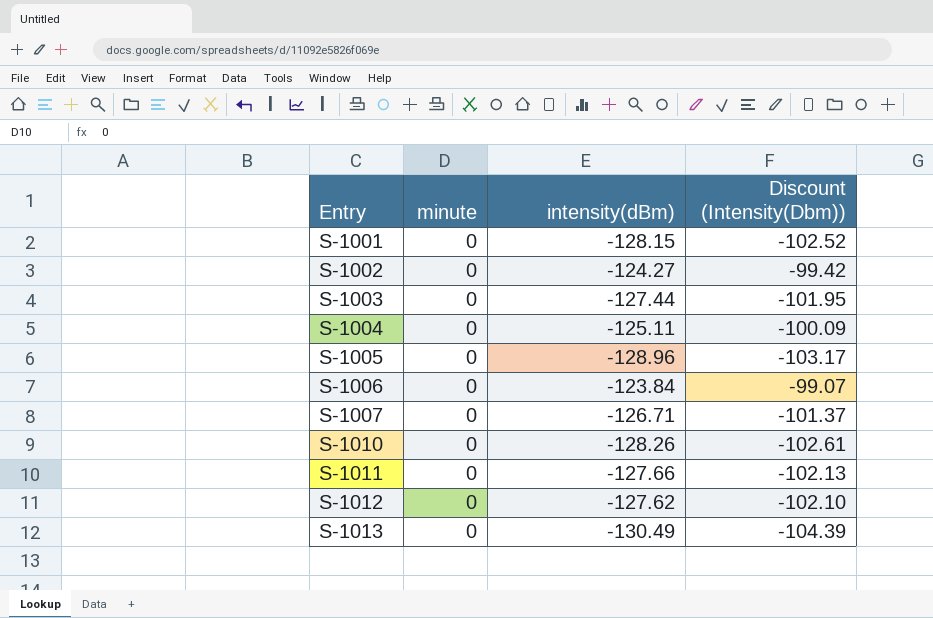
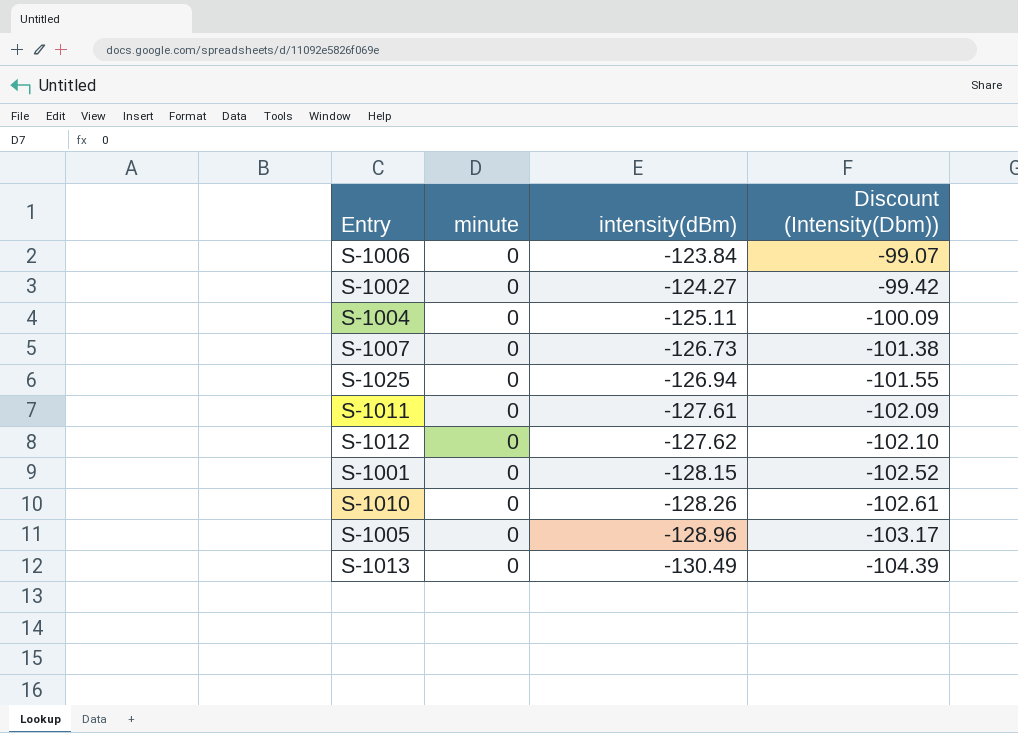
row order: Entry ascending -> intensity(dBm) descending
row S-1003: 0 | -127.44 | -101.95 -> none
S-1007 | intensity(dBm): -126.71 -> -126.73
S-1007 | Discount (Intensity(Dbm)): -101.37 -> -101.38
row S-1025: none -> 0 | -126.94 | -101.55
S-1011 | intensity(dBm): -127.66 -> -127.61
S-1011 | Discount (Intensity(Dbm)): -102.13 -> -102.09

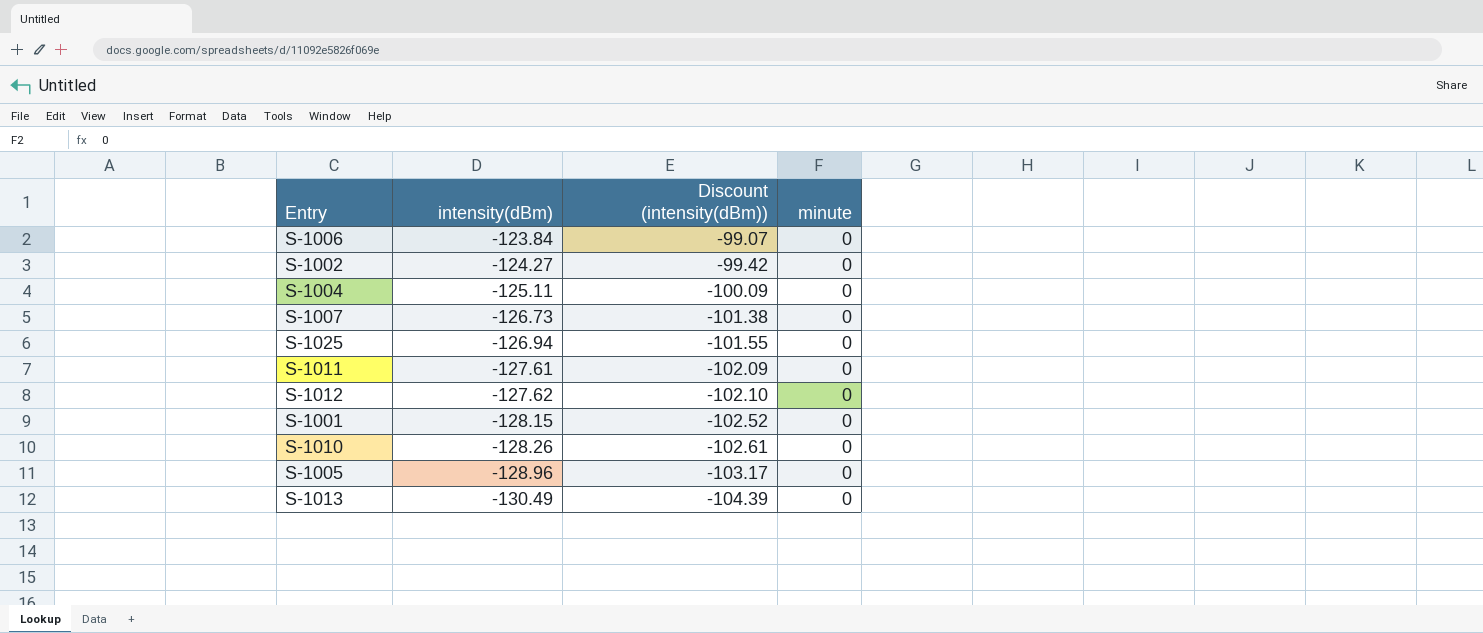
column name: Discount (Intensity(Dbm)) -> Discount (intensity(dBm))
column minute | position: 2 -> 4

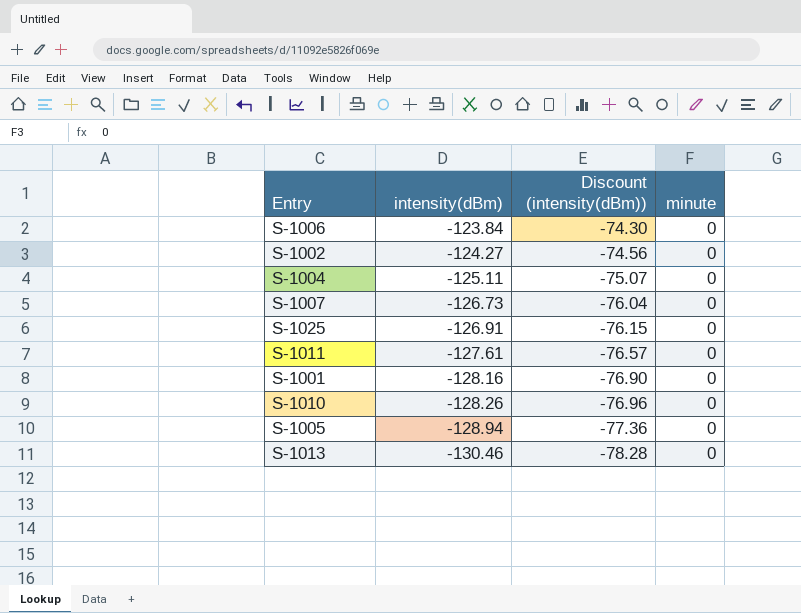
column Discount (intensity(dBm)) | formula: [intensity(dBm)] * 0.8 -> [intensity(dBm)] * 0.6
row S-1012: -127.62 | -102.10 | 0 -> none
S-1025 | intensity(dBm): -126.94 -> -126.91
S-1001 | intensity(dBm): -128.15 -> -128.16
S-1005 | intensity(dBm): -128.96 -> -128.94
S-1013 | intensity(dBm): -130.49 -> -130.46

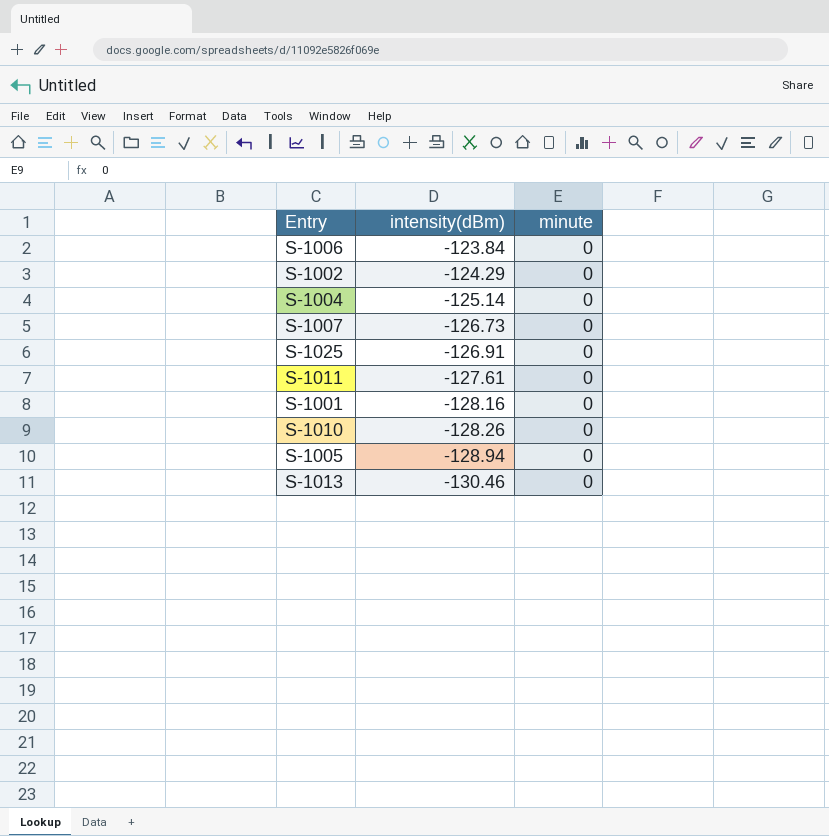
column Discount (intensity(dBm)) | formula: [intensity(dBm)] * 0.6 -> none
S-1002 | intensity(dBm): -124.27 -> -124.29
S-1004 | intensity(dBm): -125.11 -> -125.14

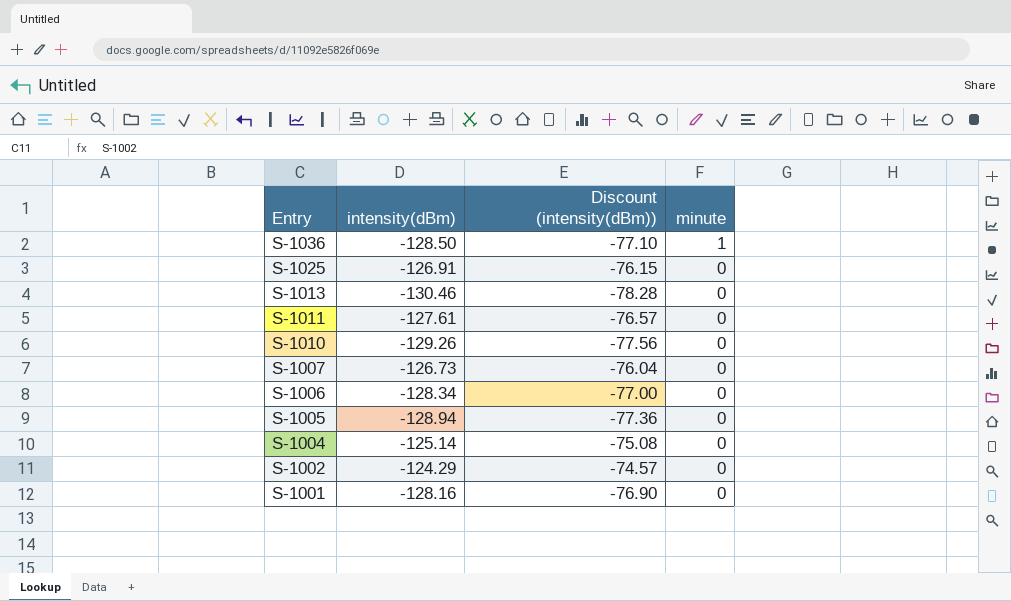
row order: intensity(dBm) descending -> Entry descending
column Discount (intensity(dBm)) | formula: none -> [intensity(dBm)] * 0.6
row S-1036: none -> -128.50 | -77.10 | 1
S-1010 | intensity(dBm): -128.26 -> -129.26
S-1006 | intensity(dBm): -123.84 -> -128.34

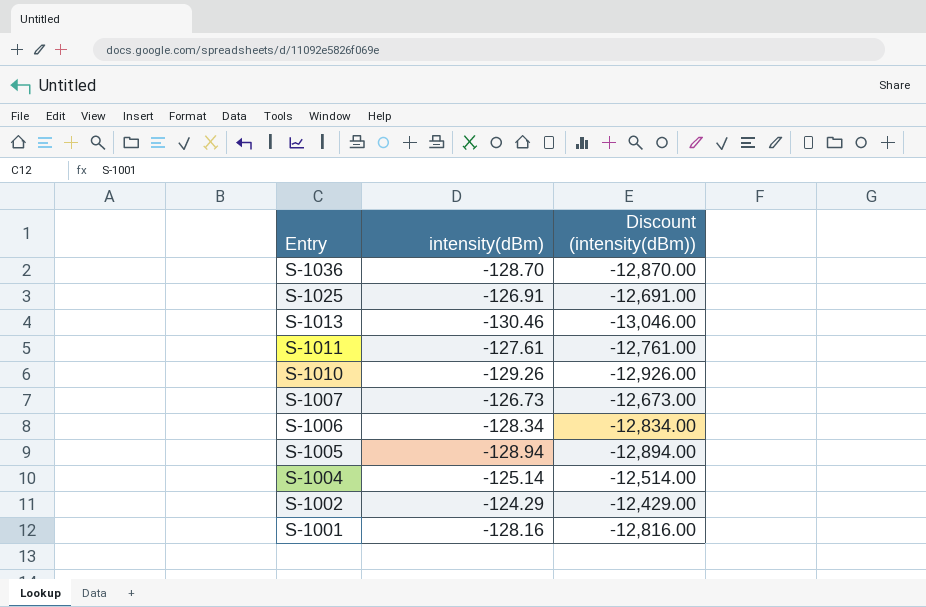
column minute | position: 4 -> none
column Discount (intensity(dBm)) | formula: [intensity(dBm)] * 0.6 -> [intensity(dBm)] * 100
S-1036 | intensity(dBm): -128.50 -> -128.70

